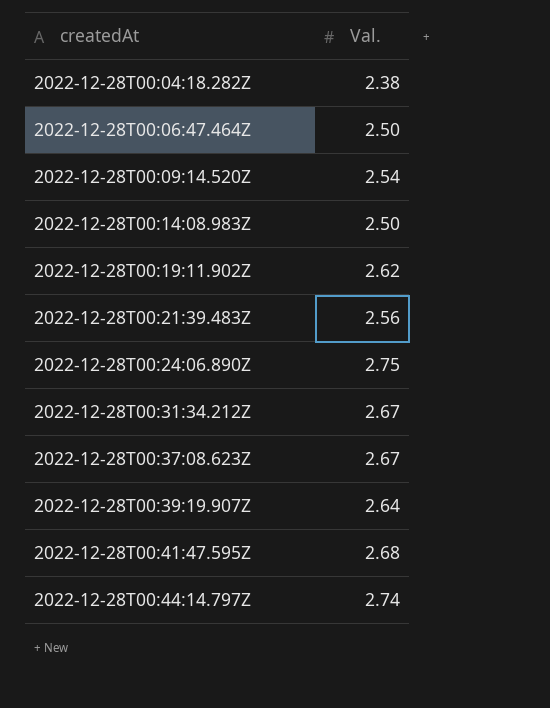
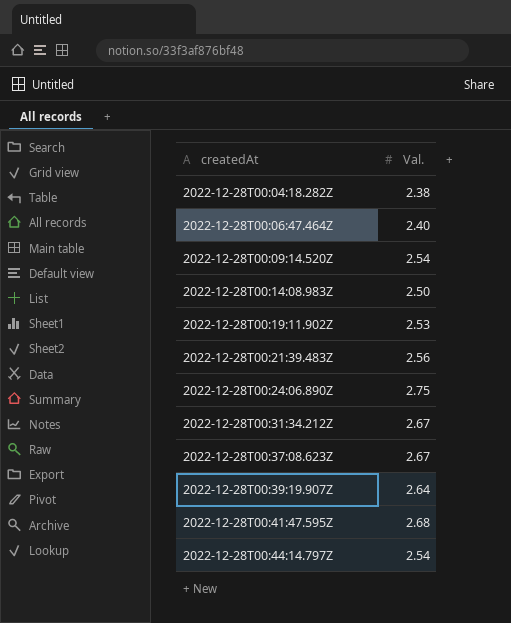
2022-12-28T00:06:47.464Z | Val.: 2.50 -> 2.40
2022-12-28T00:19:11.902Z | Val.: 2.62 -> 2.53
2022-12-28T00:44:14.797Z | Val.: 2.74 -> 2.54

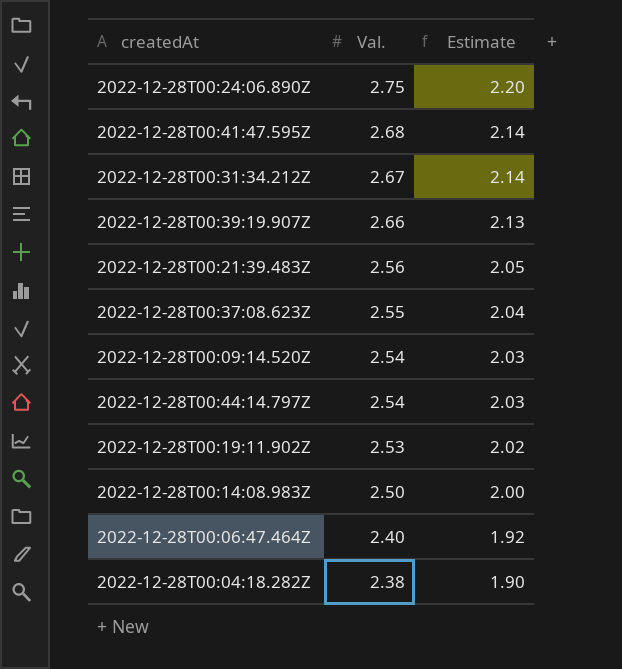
row order: createdAt ascending -> Val. descending
column Estimate | formula: none -> [Val.] * 0.8
2022-12-28T00:39:19.907Z | Val.: 2.64 -> 2.66
2022-12-28T00:37:08.623Z | Val.: 2.67 -> 2.55

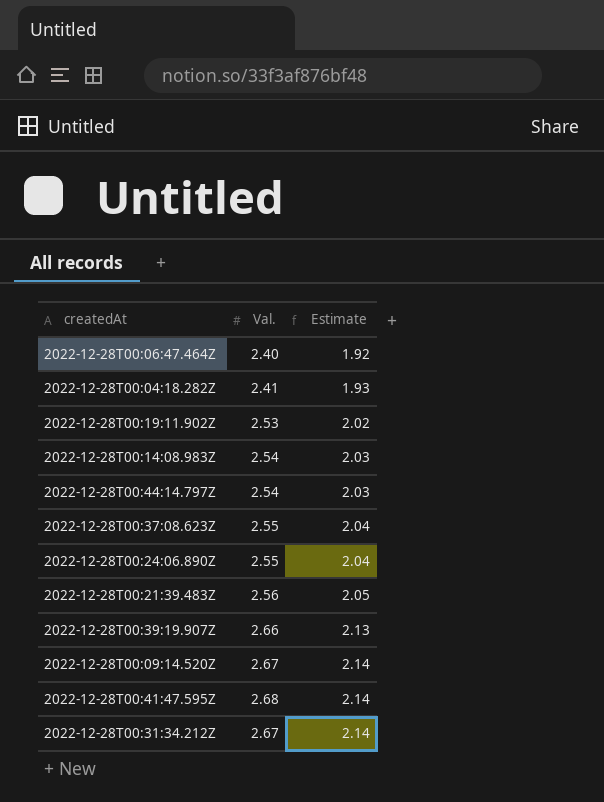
row order: Val. descending -> Estimate ascending
2022-12-28T00:04:18.282Z | Val.: 2.38 -> 2.41
2022-12-28T00:04:18.282Z | Estimate: 1.90 -> 1.93
2022-12-28T00:14:08.983Z | Val.: 2.50 -> 2.54
2022-12-28T00:14:08.983Z | Estimate: 2.00 -> 2.03
2022-12-28T00:24:06.890Z | Val.: 2.75 -> 2.55
2022-12-28T00:24:06.890Z | Estimate: 2.20 -> 2.04
2022-12-28T00:09:14.520Z | Val.: 2.54 -> 2.67
2022-12-28T00:09:14.520Z | Estimate: 2.03 -> 2.14

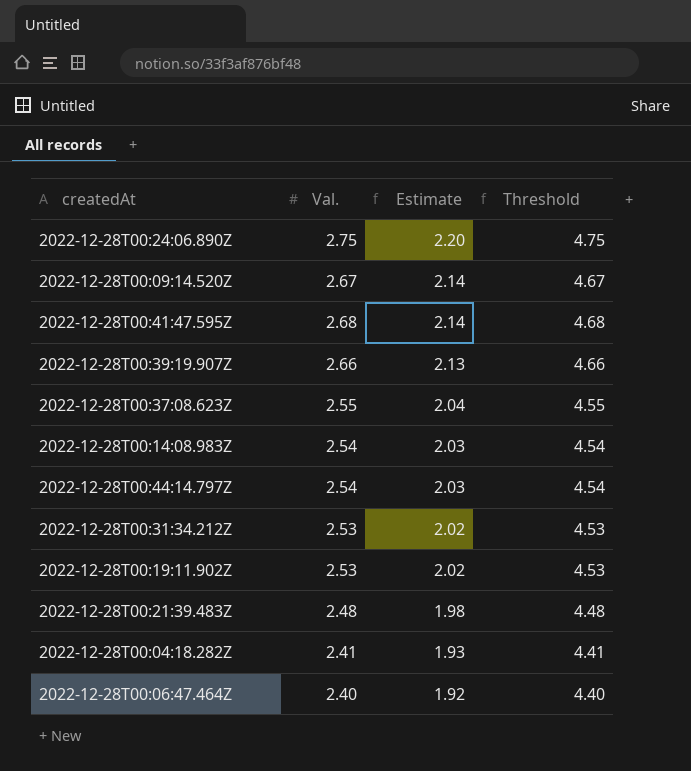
row order: Estimate ascending -> Estimate descending
column Threshold | formula: none -> [Val.] + 2
2022-12-28T00:24:06.890Z | Val.: 2.55 -> 2.75
2022-12-28T00:24:06.890Z | Estimate: 2.04 -> 2.20
2022-12-28T00:31:34.212Z | Val.: 2.67 -> 2.53
2022-12-28T00:31:34.212Z | Estimate: 2.14 -> 2.02
2022-12-28T00:21:39.483Z | Val.: 2.56 -> 2.48
2022-12-28T00:21:39.483Z | Estimate: 2.05 -> 1.98

